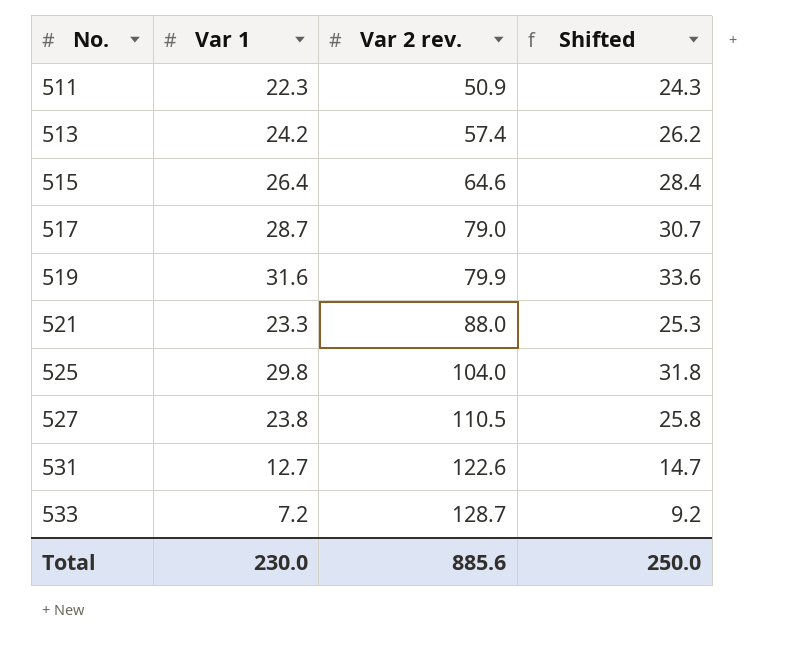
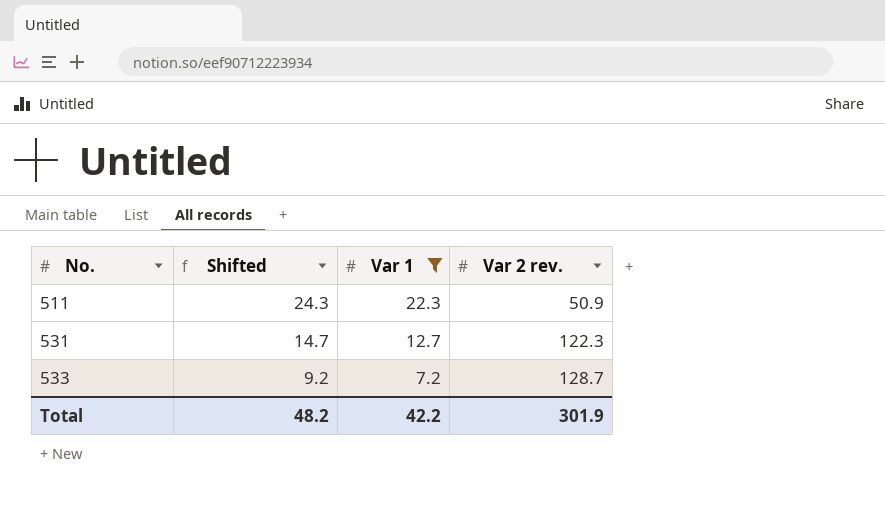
filter: none -> Var 1 <= 22.3
column Shifted | position: 4 -> 2
531 | Var 2 rev.: 122.6 -> 122.3
Total | Shifted: 250.0 -> 48.2
Total | Var 1: 230.0 -> 42.2
Total | Var 2 rev.: 885.6 -> 301.9

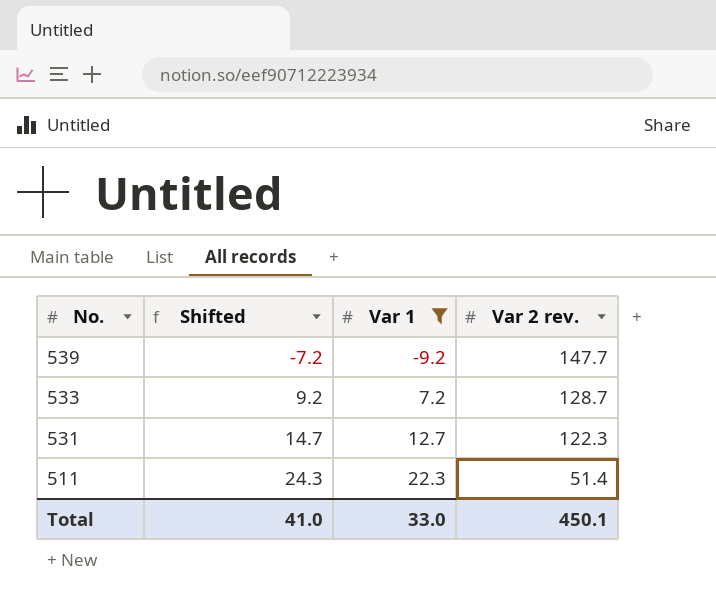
row order: No. ascending -> No. descending
row 539: none -> -7.2 | -9.2 | 147.7
511 | Var 2 rev.: 50.9 -> 51.4
Total | Shifted: 48.2 -> 41.0
Total | Var 1: 42.2 -> 33.0
Total | Var 2 rev.: 301.9 -> 450.1

